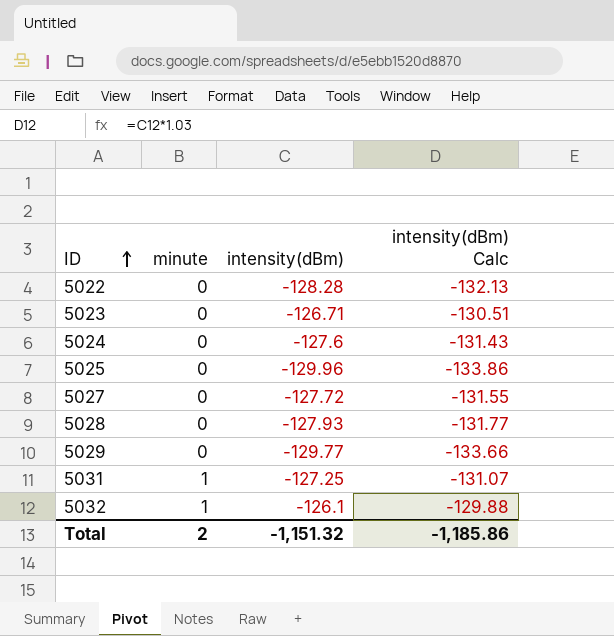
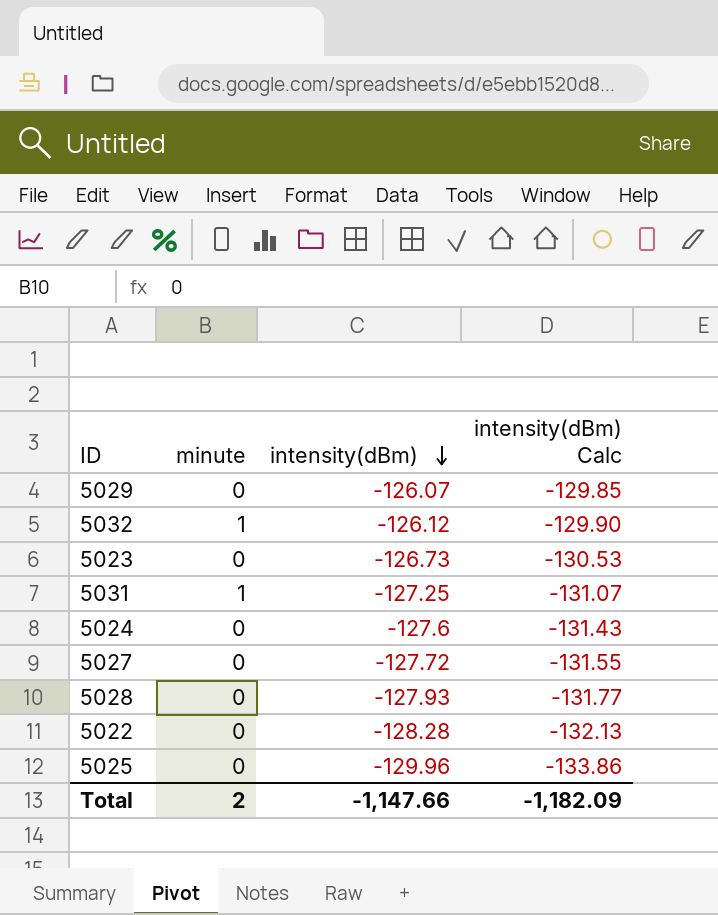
row order: ID ascending -> intensity(dBm) descending
5029 | intensity(dBm): -129.77 -> -126.07
5029 | intensity(dBm) Calc: -133.66 -> -129.85
5032 | intensity(dBm): -126.1 -> -126.12
5032 | intensity(dBm) Calc: -129.88 -> -129.90
5023 | intensity(dBm): -126.71 -> -126.73
5023 | intensity(dBm) Calc: -130.51 -> -130.53
Total | intensity(dBm): -1,151.32 -> -1,147.66
Total | intensity(dBm) Calc: -1,185.86 -> -1,182.09

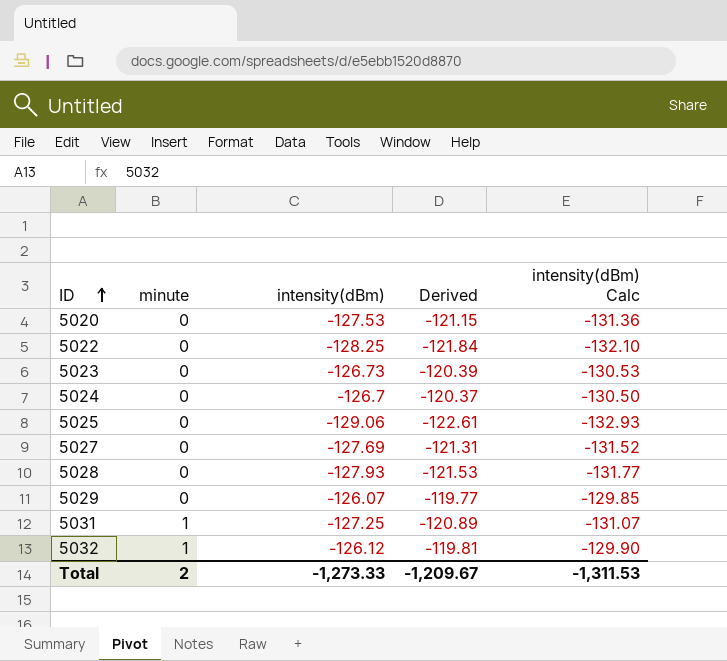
row order: intensity(dBm) descending -> ID ascending
column Derived | formula: none -> [intensity(dBm)] * 0.95
row 5020: none -> 0 | -127.53 | -121.15 | -131.36
5022 | intensity(dBm): -128.28 -> -128.25
5022 | intensity(dBm) Calc: -132.13 -> -132.10
5024 | intensity(dBm): -127.6 -> -126.7
5024 | intensity(dBm) Calc: -131.43 -> -130.50
5025 | intensity(dBm): -129.96 -> -129.06
5025 | intensity(dBm) Calc: -133.86 -> -132.93
5027 | intensity(dBm): -127.72 -> -127.69
5027 | intensity(dBm) Calc: -131.55 -> -131.52
Total | intensity(dBm): -1,147.66 -> -1,273.33
Total | intensity(dBm) Calc: -1,182.09 -> -1,311.53

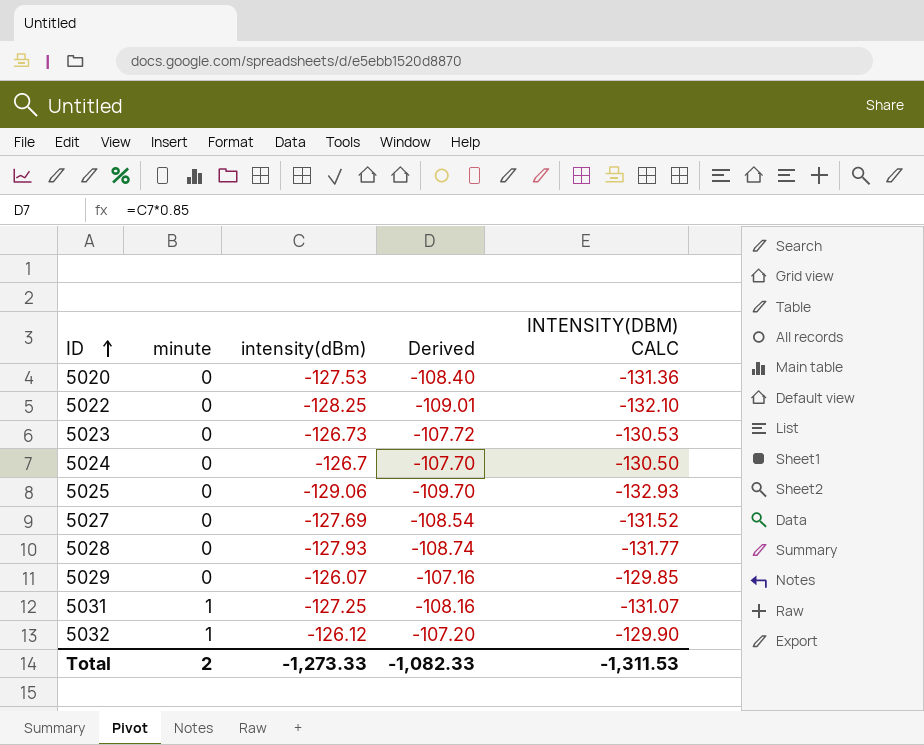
column Derived | formula: [intensity(dBm)] * 0.95 -> [intensity(dBm)] * 0.85
column name: intensity(dBm) Calc -> INTENSITY(DBM) CALC
Total | Derived: -1,209.67 -> -1,082.33

